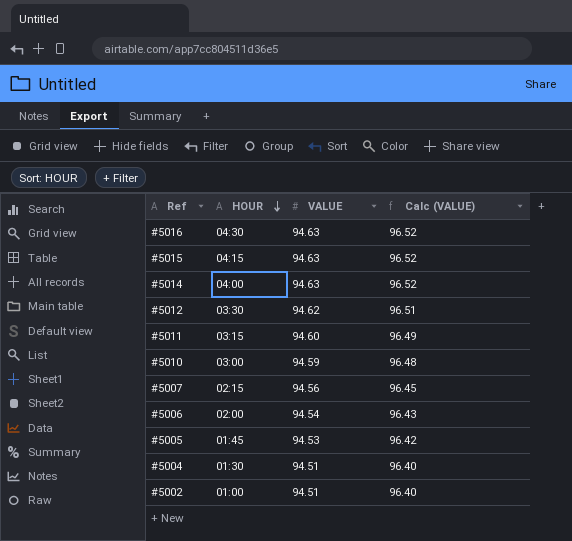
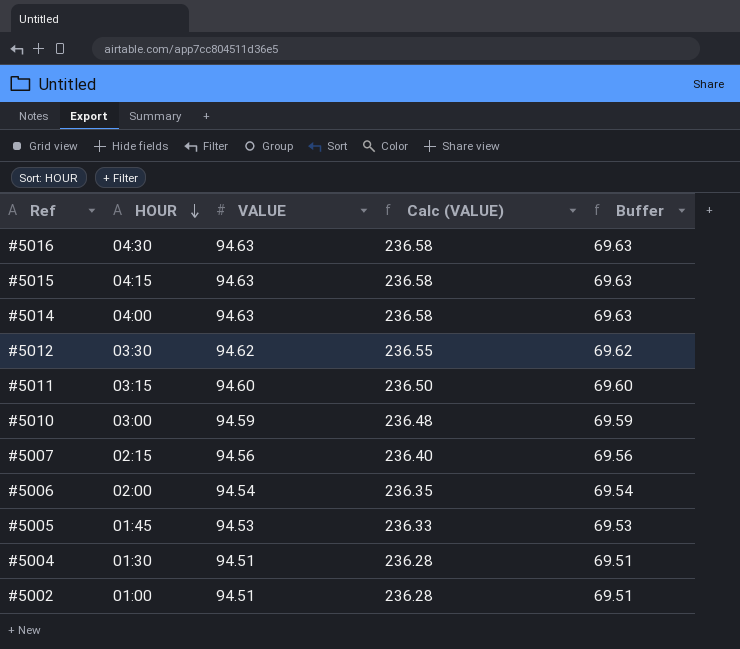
column Calc (VALUE) | formula: [VALUE] * 1.02 -> [VALUE] * 2.5
column Buffer | formula: none -> [VALUE] - 25

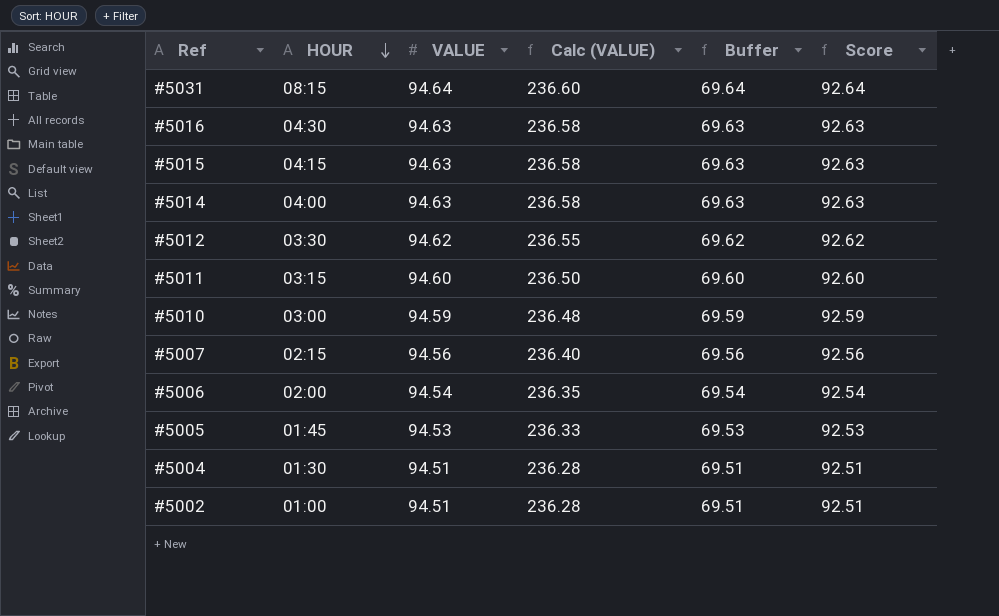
column Score | formula: none -> [VALUE] - 2
row #5031: none -> 08:15 | 94.64 | 236.60 | 69.64 | 92.64

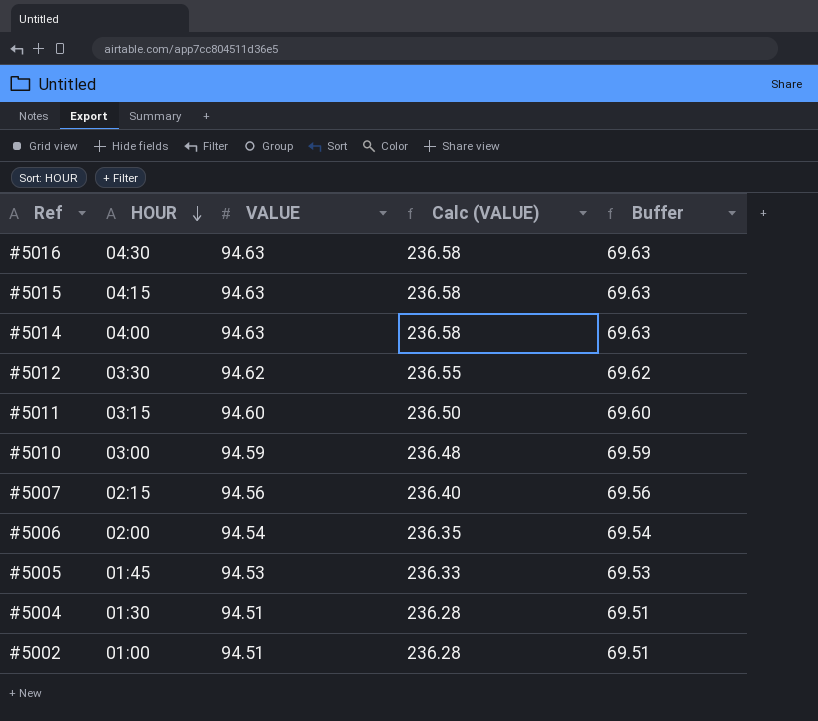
column Score | formula: [VALUE] - 2 -> none
row #5031: 08:15 | 94.64 | 236.60 | 69.64 | 92.64 -> none

